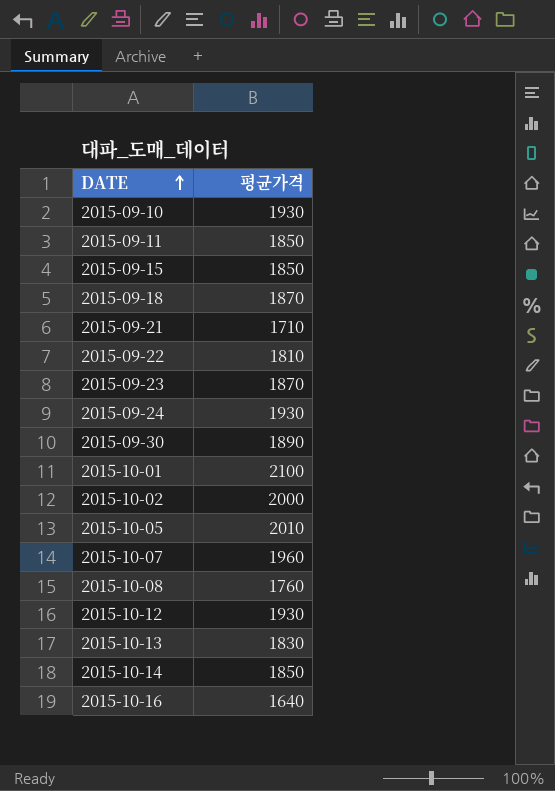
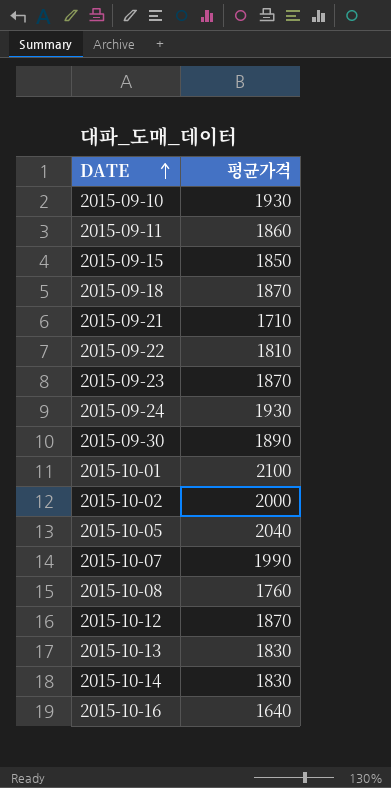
2015-09-11 | 평균가격: 1850 -> 1860
2015-10-05 | 평균가격: 2010 -> 2040
2015-10-07 | 평균가격: 1960 -> 1990
2015-10-12 | 평균가격: 1930 -> 1870
2015-10-14 | 평균가격: 1850 -> 1830

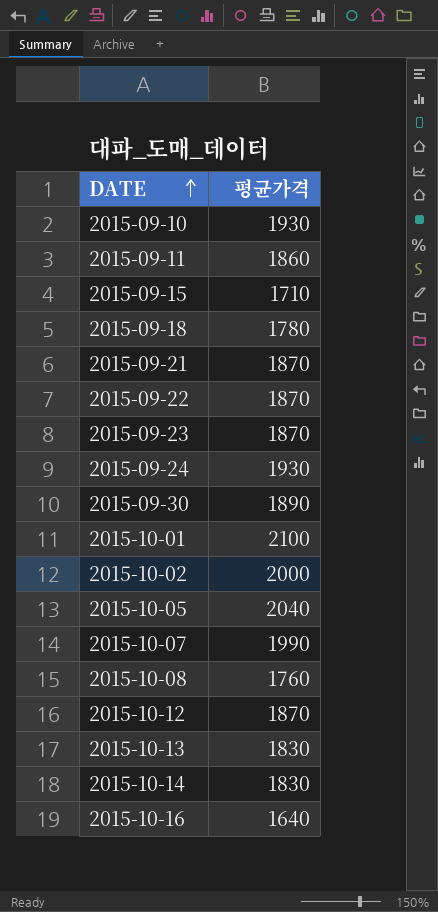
2015-09-15 | 평균가격: 1850 -> 1710
2015-09-18 | 평균가격: 1870 -> 1780
2015-09-21 | 평균가격: 1710 -> 1870
2015-09-22 | 평균가격: 1810 -> 1870

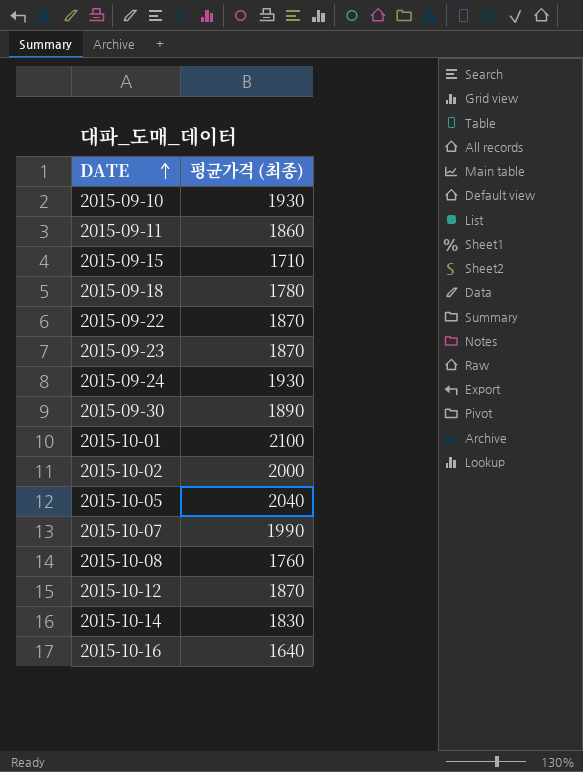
column name: 평균가격 -> 평균가격 (최종)
row 2015-09-21: 1870 -> none
row 2015-10-13: 1830 -> none

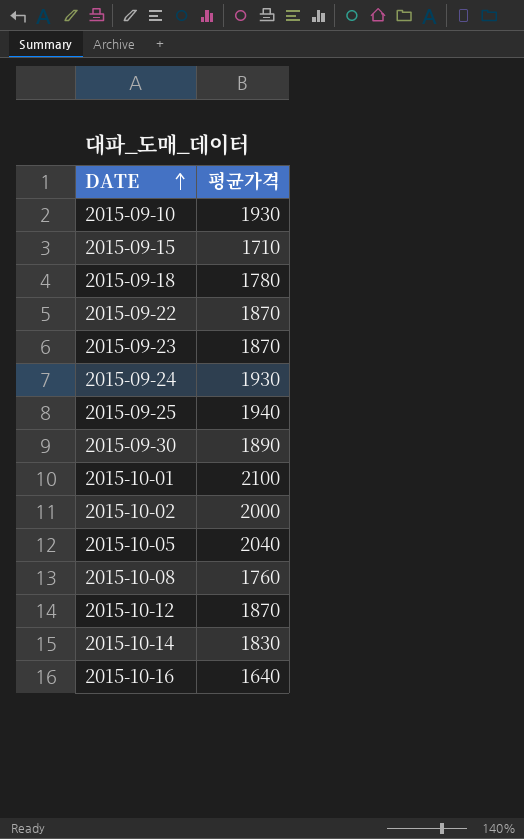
column name: 평균가격 (최종) -> 평균가격
row 2015-09-11: 1860 -> none
row 2015-10-07: 1990 -> none
row 2015-09-25: none -> 1940

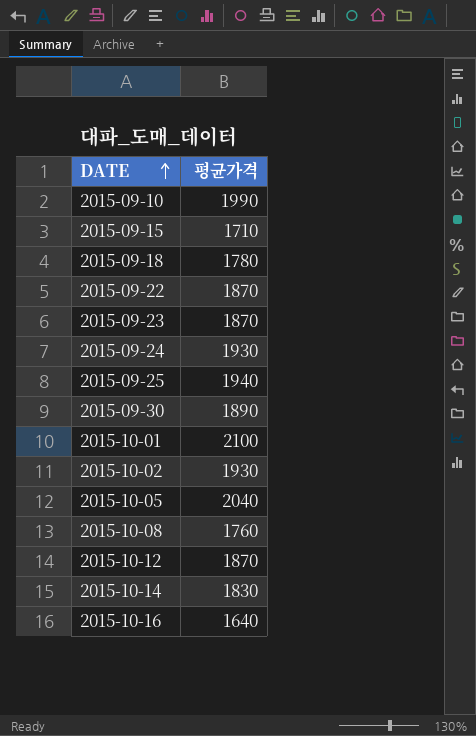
2015-09-10 | 평균가격: 1930 -> 1990
2015-10-02 | 평균가격: 2000 -> 1930

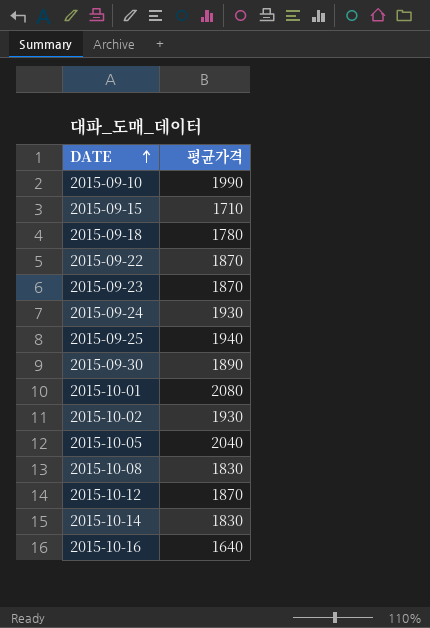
2015-10-01 | 평균가격: 2100 -> 2080
2015-10-08 | 평균가격: 1760 -> 1830

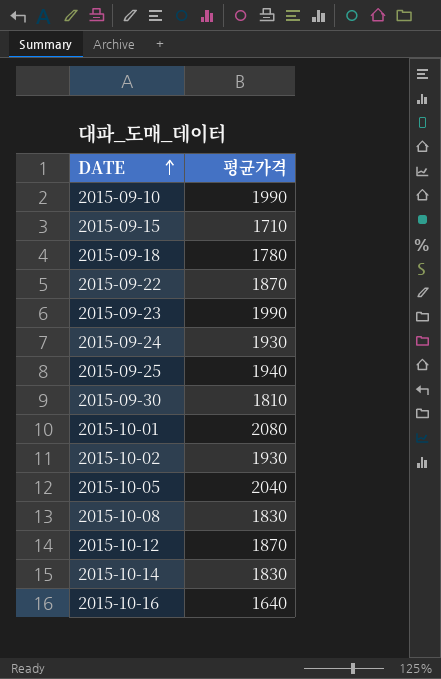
2015-09-23 | 평균가격: 1870 -> 1990
2015-09-30 | 평균가격: 1890 -> 1810

